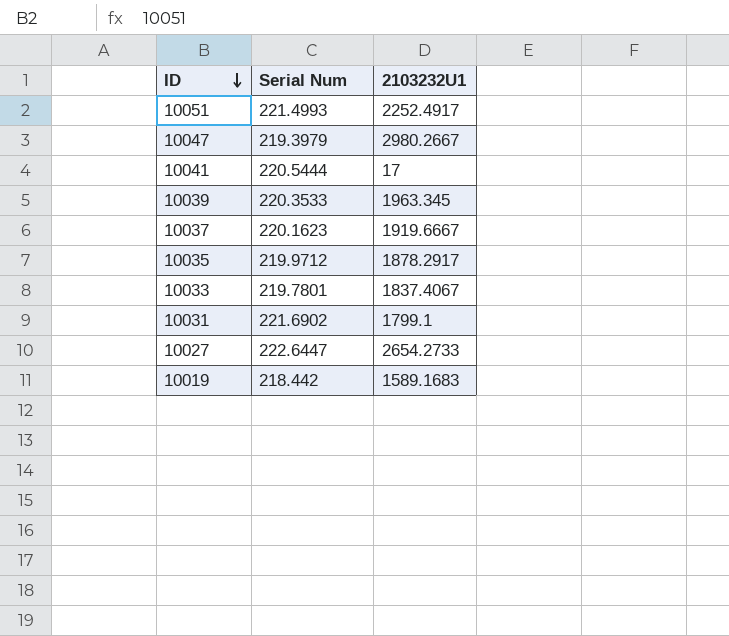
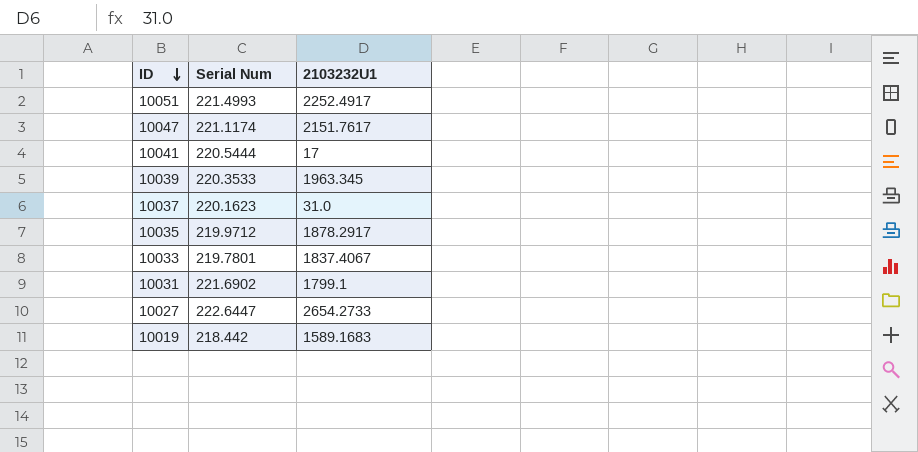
10047 | Serial Num: 219.3979 -> 221.1174
10047 | 2103232U1: 2980.2667 -> 2151.7617
10037 | 2103232U1: 1919.6667 -> 31.0

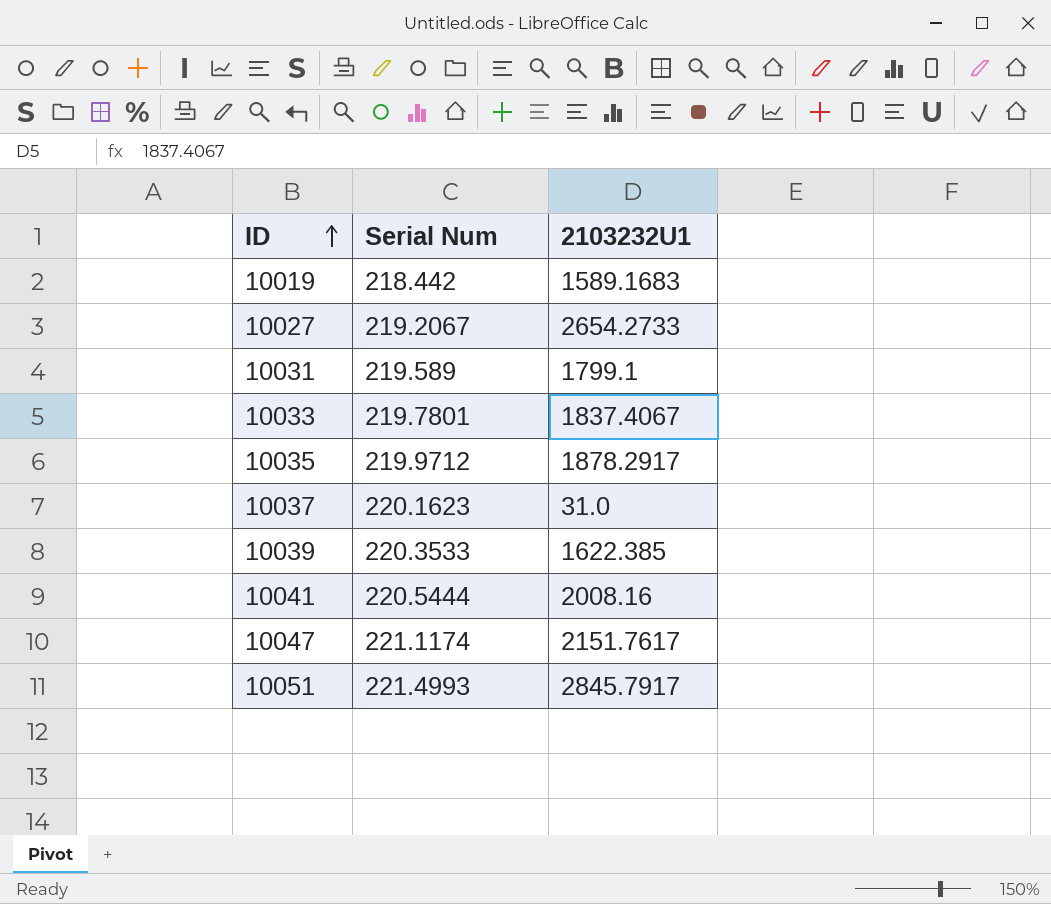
row order: ID descending -> ID ascending
10027 | Serial Num: 222.6447 -> 219.2067
10031 | Serial Num: 221.6902 -> 219.589
10039 | 2103232U1: 1963.345 -> 1622.385
10041 | 2103232U1: 17 -> 2008.16
10051 | 2103232U1: 2252.4917 -> 2845.7917

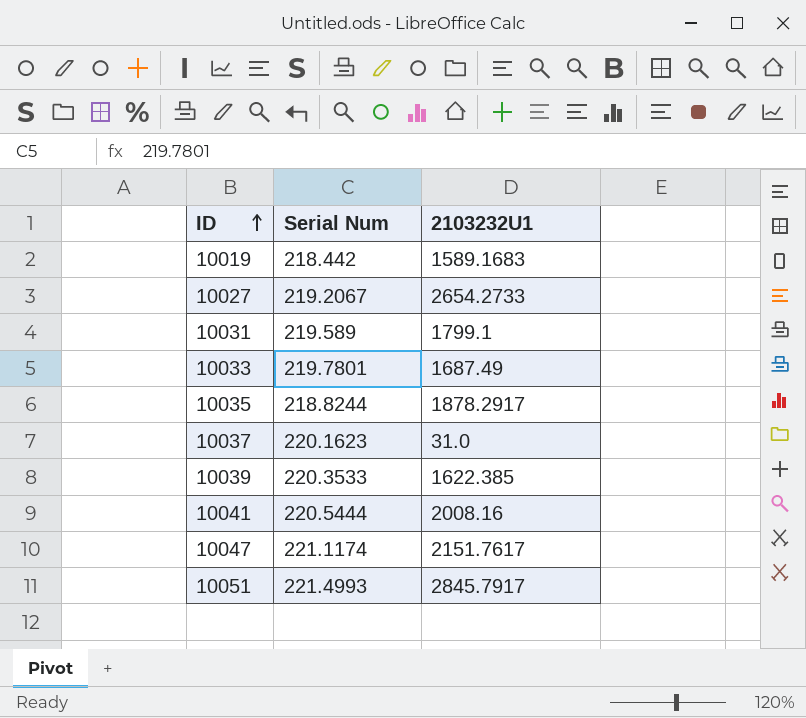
10033 | 2103232U1: 1837.4067 -> 1687.49
10035 | Serial Num: 219.9712 -> 218.8244

